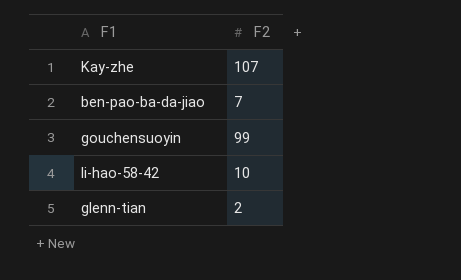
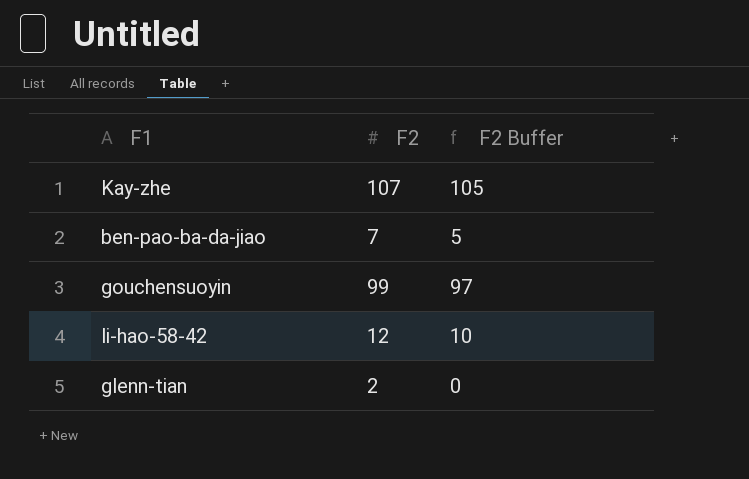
column F2 Buffer | formula: none -> [F2] - 2
li-hao-58-42 | F2: 10 -> 12

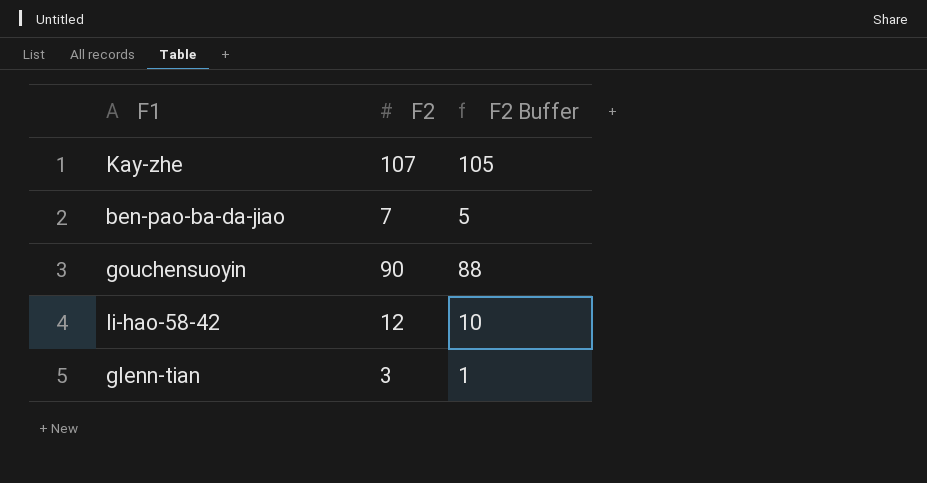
gouchensuoyin | F2: 99 -> 90
gouchensuoyin | F2 Buffer: 97 -> 88
glenn-tian | F2: 2 -> 3
glenn-tian | F2 Buffer: 0 -> 1

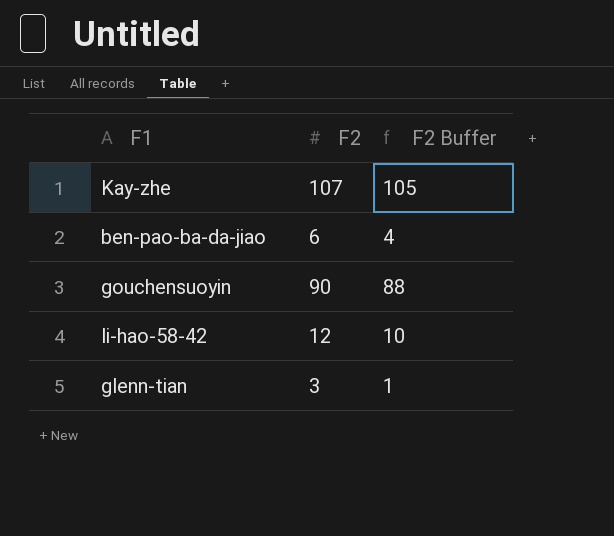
ben-pao-ba-da-jiao | F2: 7 -> 6
ben-pao-ba-da-jiao | F2 Buffer: 5 -> 4

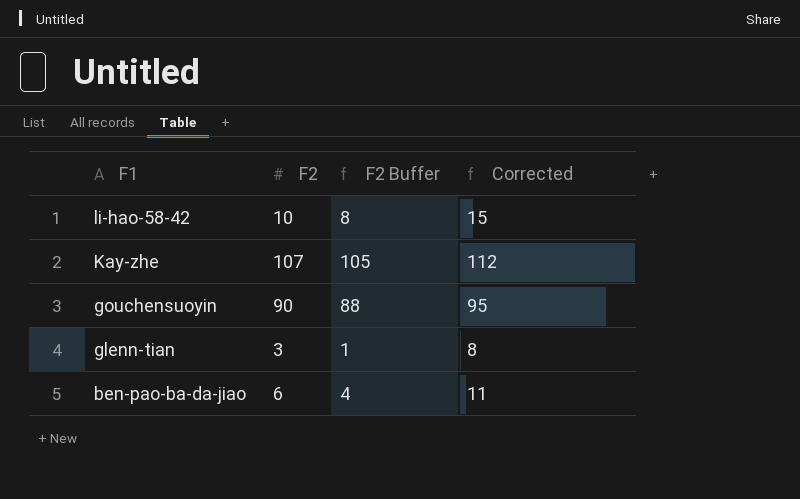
row order: none -> F1 descending
column Corrected | formula: none -> [F2] + 5
li-hao-58-42 | F2: 12 -> 10
li-hao-58-42 | F2 Buffer: 10 -> 8

